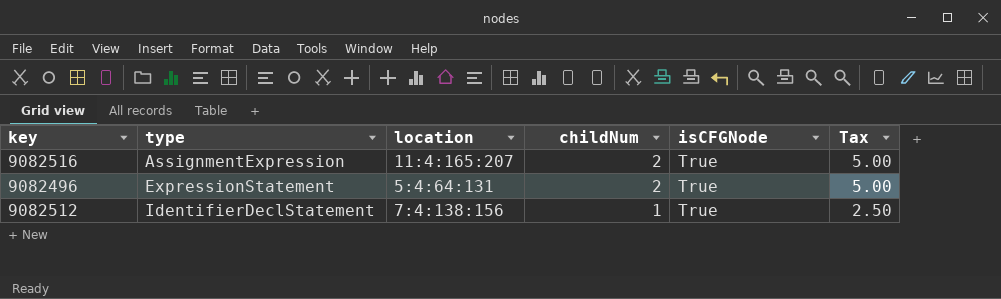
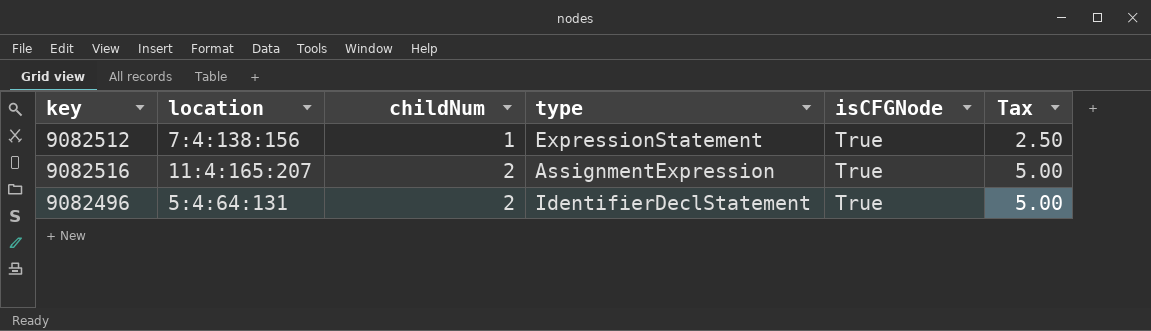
row order: type ascending -> childNum ascending
column type | position: 2 -> 4
9082512 | type: IdentifierDeclStatement -> ExpressionStatement
9082496 | type: ExpressionStatement -> IdentifierDeclStatement

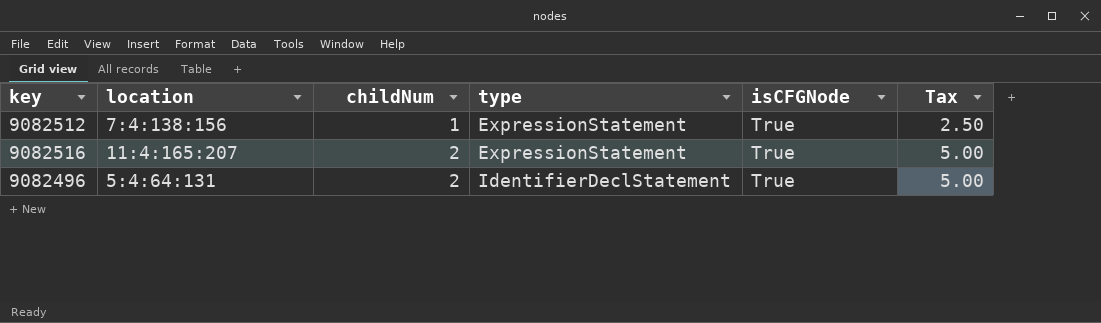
9082516 | type: AssignmentExpression -> ExpressionStatement

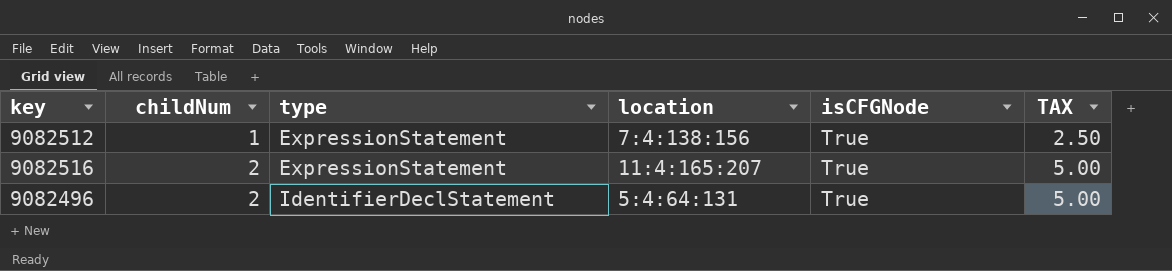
column location | position: 2 -> 4
column name: Tax -> TAX

